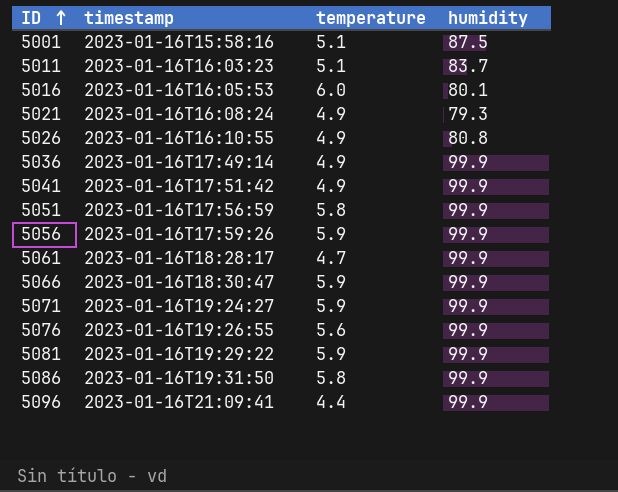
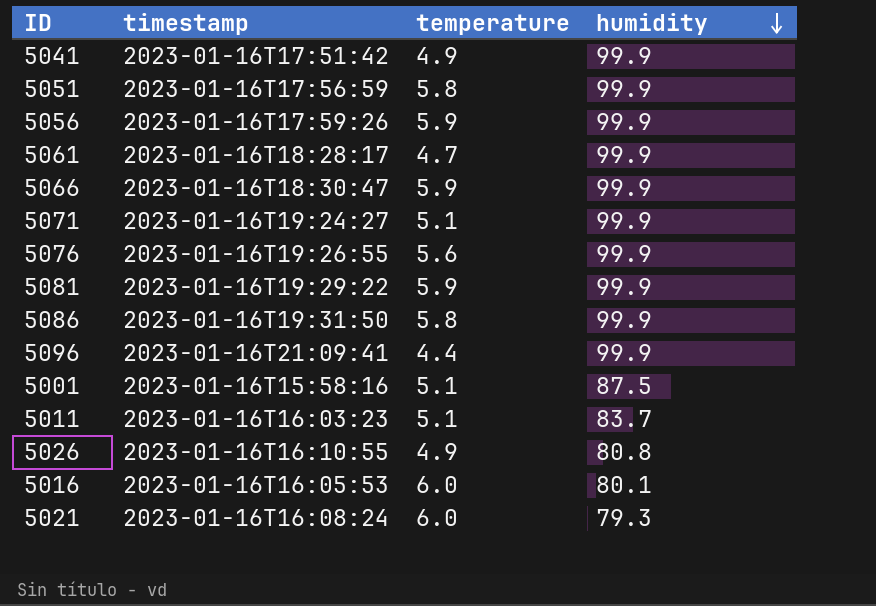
row order: ID ascending -> humidity descending
row 5036: 2023-01-16T17:49:14 | 4.9 | 99.9 -> none
5071 | temperature: 5.9 -> 5.1
5021 | temperature: 4.9 -> 6.0

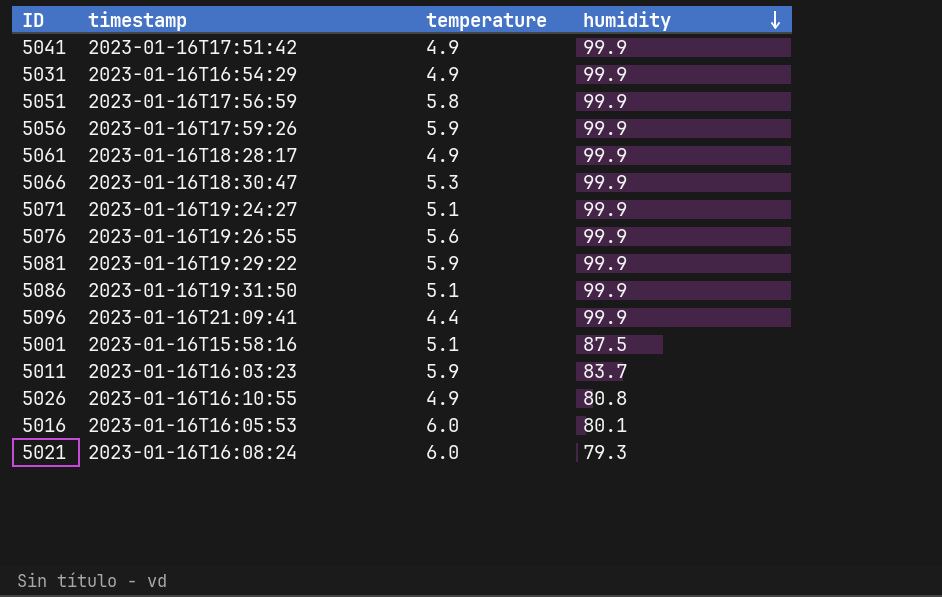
row 5031: none -> 2023-01-16T16:54:29 | 4.9 | 99.9
5061 | temperature: 4.7 -> 4.9
5066 | temperature: 5.9 -> 5.3
5086 | temperature: 5.8 -> 5.1
5011 | temperature: 5.1 -> 5.9

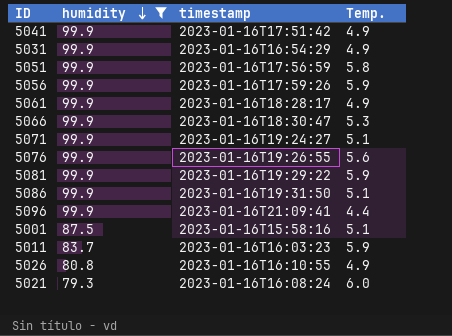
filter: none -> humidity != 80.1
column humidity | position: 4 -> 2
column name: temperature -> Temp.

